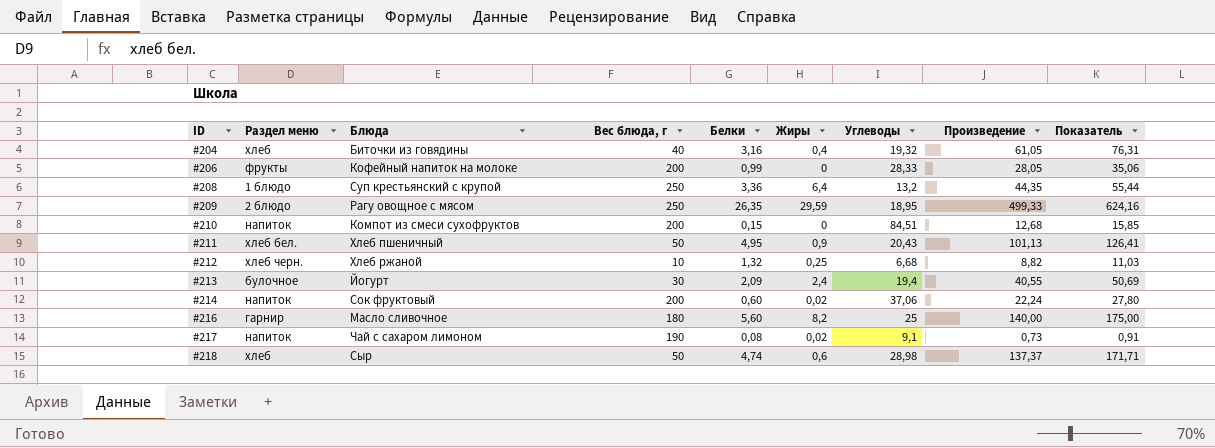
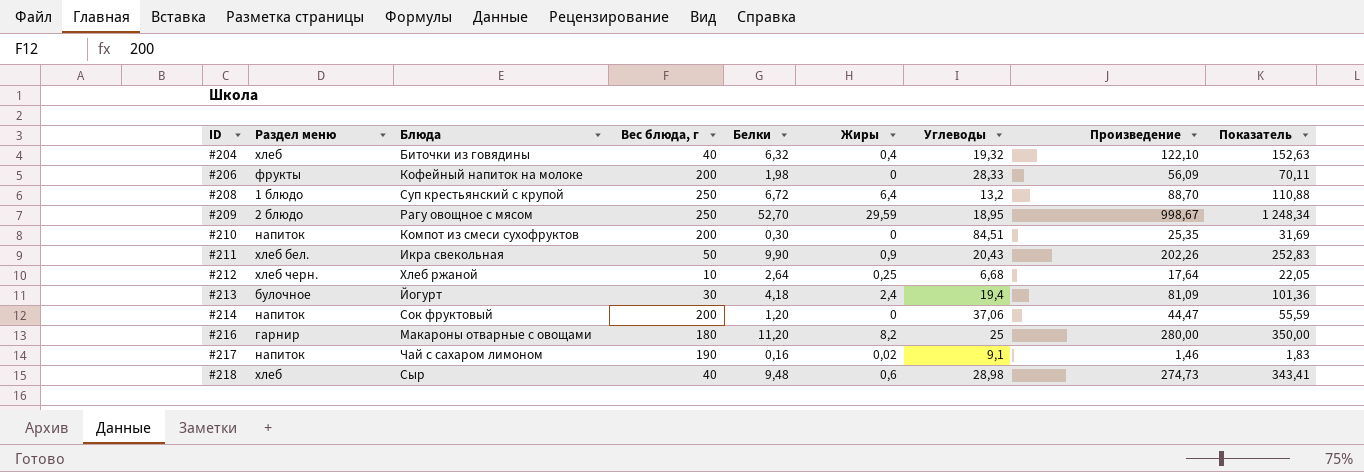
#204 | Белки: 3,16 -> 6,32
#204 | Произведение: 61,05 -> 122,10
#204 | Показатель: 76,31 -> 152,63
#206 | Белки: 0,99 -> 1,98
#206 | Произведение: 28,05 -> 56,09
#206 | Показатель: 35,06 -> 70,11
#208 | Белки: 3,36 -> 6,72
#208 | Произведение: 44,35 -> 88,70
#208 | Показатель: 55,44 -> 110,88
#209 | Белки: 26,35 -> 52,70
#209 | Произведение: 499,33 -> 998,67
#209 | Показатель: 624,16 -> 1 248,34
#210 | Белки: 0,15 -> 0,30
#210 | Произведение: 12,68 -> 25,35
#210 | Показатель: 15,85 -> 31,69
#211 | Блюда: Хлеб пшеничный -> Икра свекольная
#211 | Белки: 4,95 -> 9,90
#211 | Произведение: 101,13 -> 202,26
#211 | Показатель: 126,41 -> 252,83
#212 | Белки: 1,32 -> 2,64
#212 | Произведение: 8,82 -> 17,64
#212 | Показатель: 11,03 -> 22,05
#213 | Белки: 2,09 -> 4,18
#213 | Произведение: 40,55 -> 81,09
#213 | Показатель: 50,69 -> 101,36
#214 | Белки: 0,60 -> 1,20
#214 | Жиры: 0,02 -> 0
#214 | Произведение: 22,24 -> 44,47
#214 | Показатель: 27,80 -> 55,59
#216 | Блюда: Масло сливочное -> Макароны отварные с овощами
#216 | Белки: 5,60 -> 11,20
#216 | Произведение: 140,00 -> 280,00
#216 | Показатель: 175,00 -> 350,00
#217 | Белки: 0,08 -> 0,16
#217 | Произведение: 0,73 -> 1,46
#217 | Показатель: 0,91 -> 1,83
#218 | Вес блюда, г: 50 -> 40
#218 | Белки: 4,74 -> 9,48
#218 | Произведение: 137,37 -> 274,73
#218 | Показатель: 171,71 -> 343,41

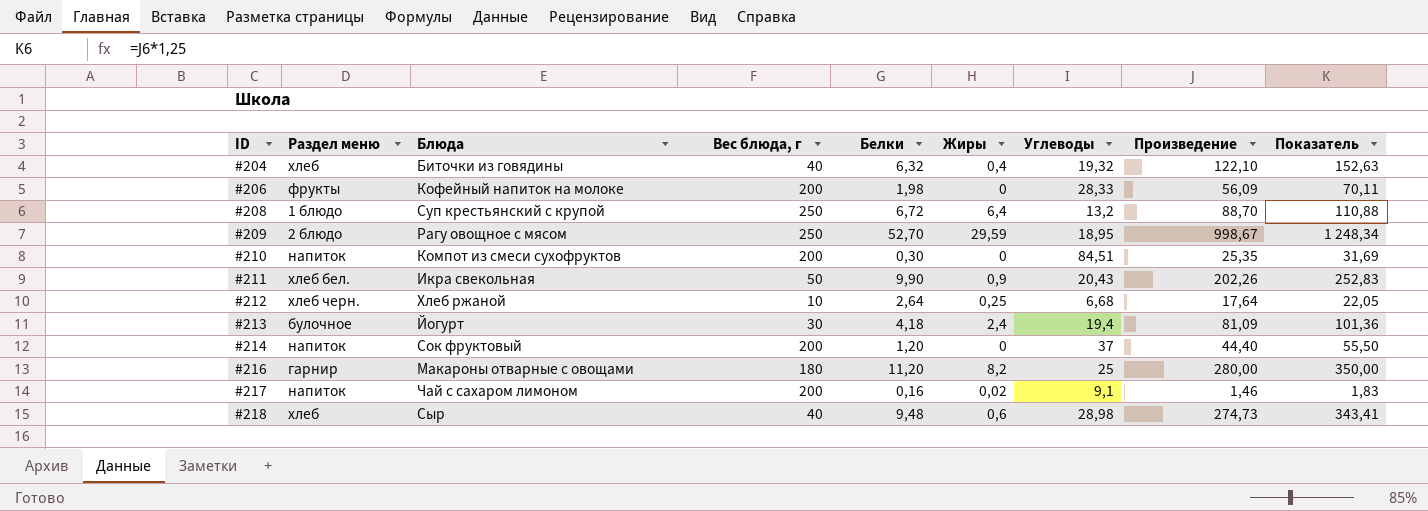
#214 | Углеводы: 37,06 -> 37
#214 | Произведение: 44,47 -> 44,40
#214 | Показатель: 55,59 -> 55,50
#217 | Вес блюда, г: 190 -> 200

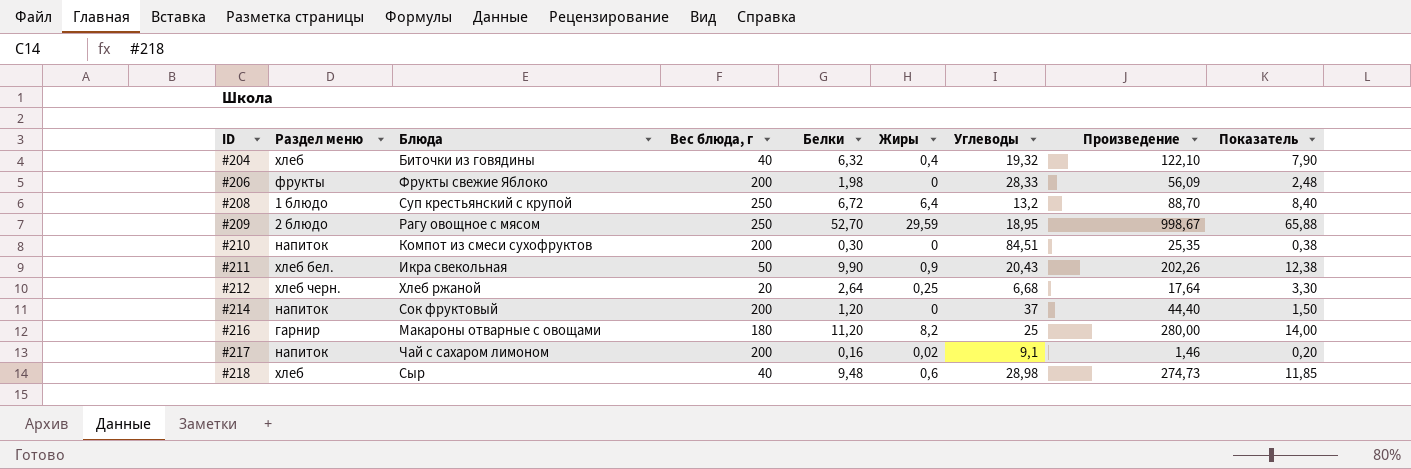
column Показатель | formula: [Произведение] * 1,25 -> [Белки] * 1,25
row #213: булочное | Йогурт | 30 | 4,18 | 2,4 | 19,4 | 81,09 | 101,36 -> none
#206 | Блюда: Кофейный напиток на молоке -> Фрукты свежие Яблоко
#212 | Вес блюда, г: 10 -> 20

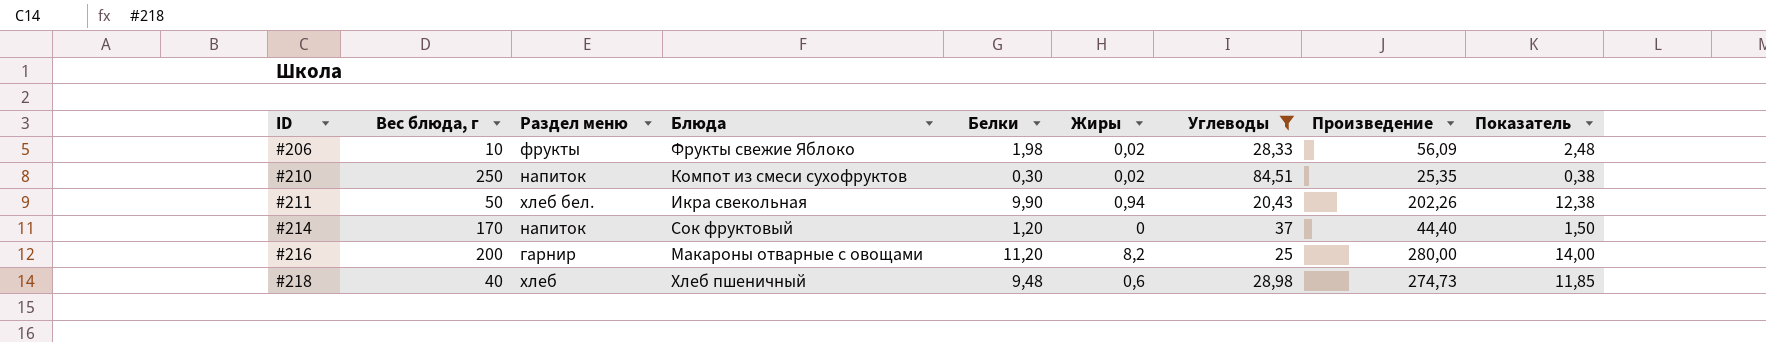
filter: none -> Углеводы >= 20,43
column Вес блюда, г | position: 4 -> 2
#206 | Вес блюда, г: 200 -> 10
#206 | Жиры: 0 -> 0,02
#210 | Вес блюда, г: 200 -> 250
#210 | Жиры: 0 -> 0,02
#211 | Жиры: 0,9 -> 0,94
#214 | Вес блюда, г: 200 -> 170
#216 | Вес блюда, г: 180 -> 200
#218 | Блюда: Сыр -> Хлеб пшеничный

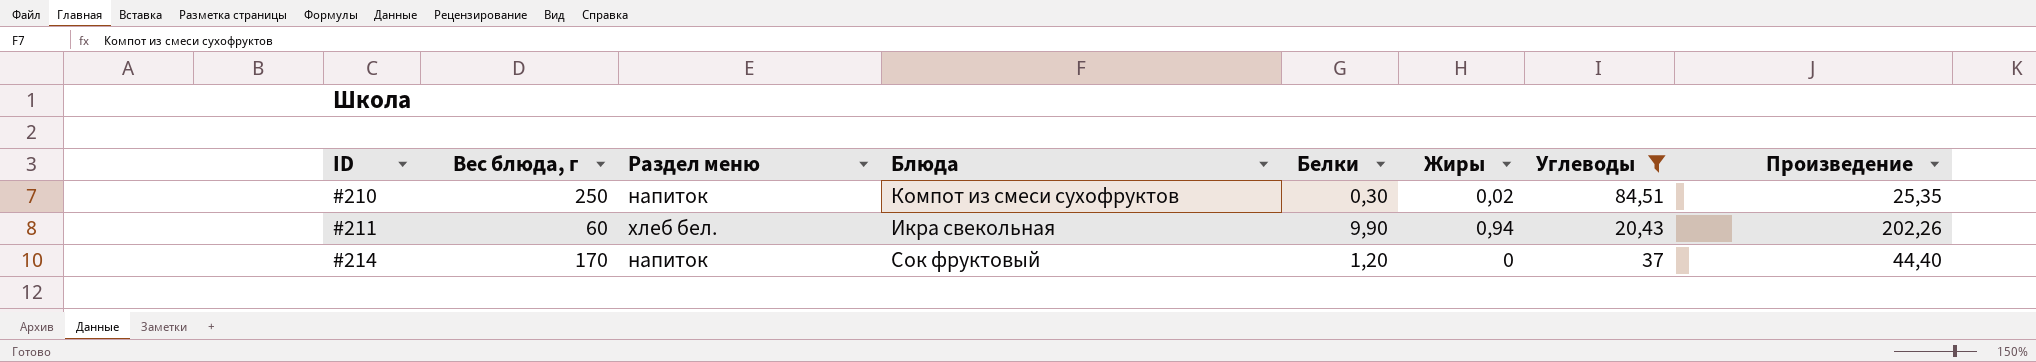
column Показатель | formula: [Белки] * 1,25 -> none
row #206: 10 | фрукты | Фрукты свежие Яблоко | 1,98 | 0,02 | 28,33 | 56,09 | 2,48 -> none
row #216: 200 | гарнир | Макароны отварные с овощами | 11,20 | 8,2 | 25 | 280,00 | 14,00 -> none
row #218: 40 | хлеб | Хлеб пшеничный | 9,48 | 0,6 | 28,98 | 274,73 | 11,85 -> none
#211 | Вес блюда, г: 50 -> 60

